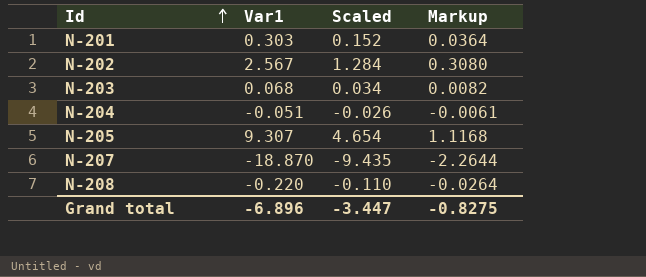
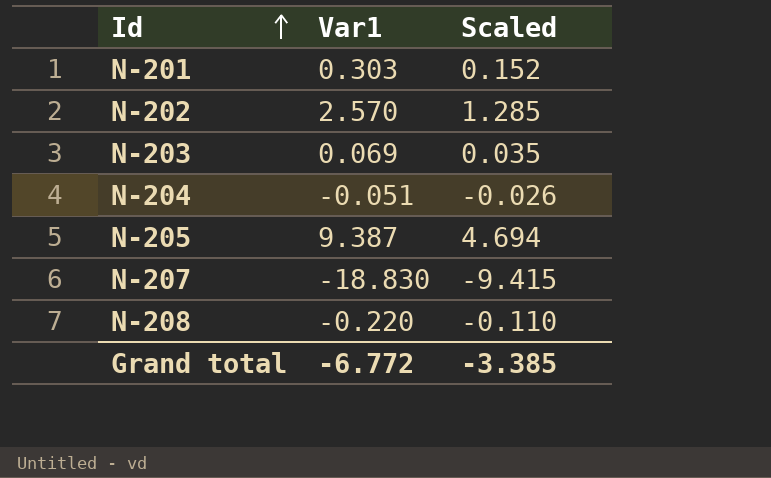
column Markup | formula: [Var1] * 0.12 -> none
N-202 | Var1: 2.567 -> 2.570
N-202 | Scaled: 1.284 -> 1.285
N-203 | Var1: 0.068 -> 0.069
N-203 | Scaled: 0.034 -> 0.035
N-205 | Var1: 9.307 -> 9.387
N-205 | Scaled: 4.654 -> 4.694
N-207 | Var1: -18.870 -> -18.830
N-207 | Scaled: -9.435 -> -9.415
Grand total | Var1: -6.896 -> -6.772
Grand total | Scaled: -3.447 -> -3.385

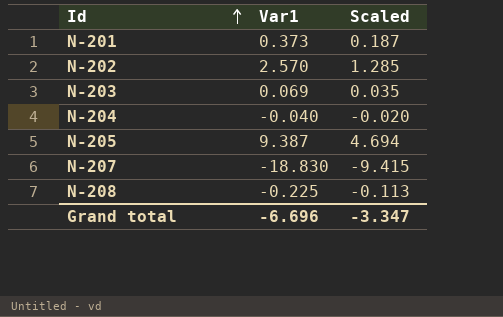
N-201 | Var1: 0.303 -> 0.373
N-201 | Scaled: 0.152 -> 0.187
N-204 | Var1: -0.051 -> -0.040
N-204 | Scaled: -0.026 -> -0.020
N-208 | Var1: -0.220 -> -0.225
N-208 | Scaled: -0.110 -> -0.113
Grand total | Var1: -6.772 -> -6.696
Grand total | Scaled: -3.385 -> -3.347

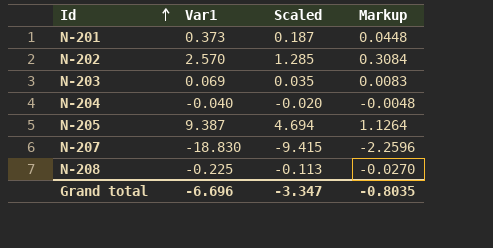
column Markup | formula: none -> [Var1] * 0.12

